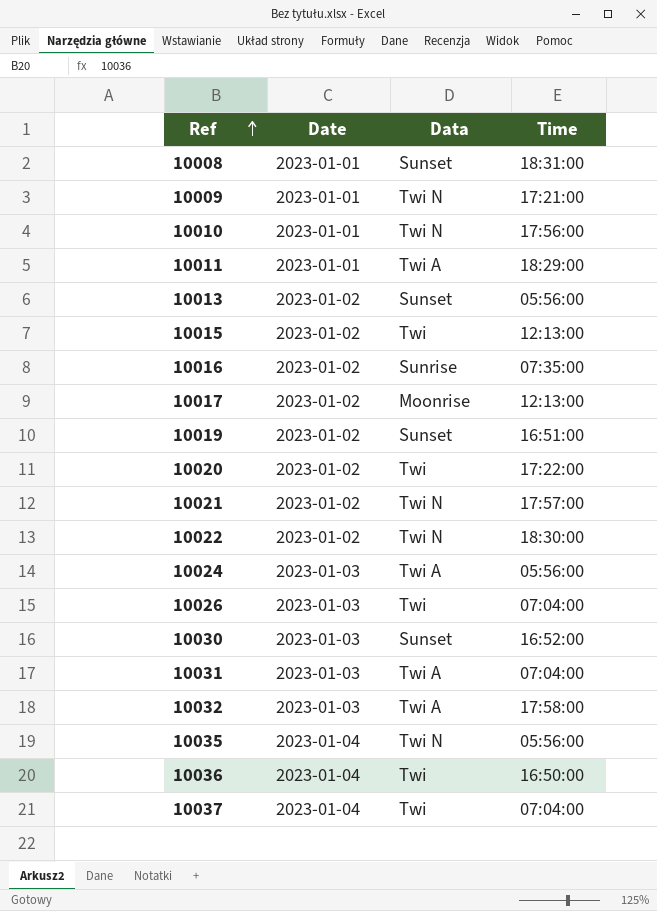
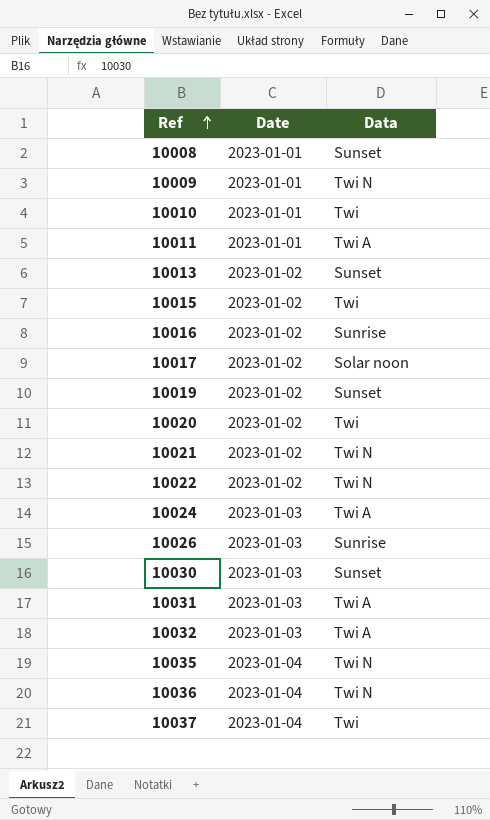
column Time | position: 4 -> none
10010 | Data: Twi N -> Twi
10017 | Data: Moonrise -> Solar noon
10026 | Data: Twi -> Sunrise
10036 | Data: Twi -> Twi N

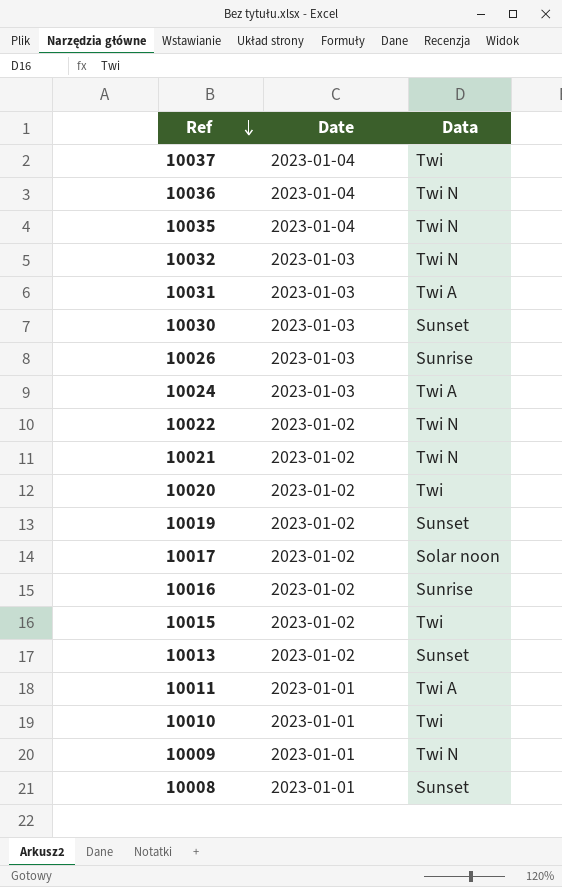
row order: Ref ascending -> Ref descending
10032 | Data: Twi A -> Twi N

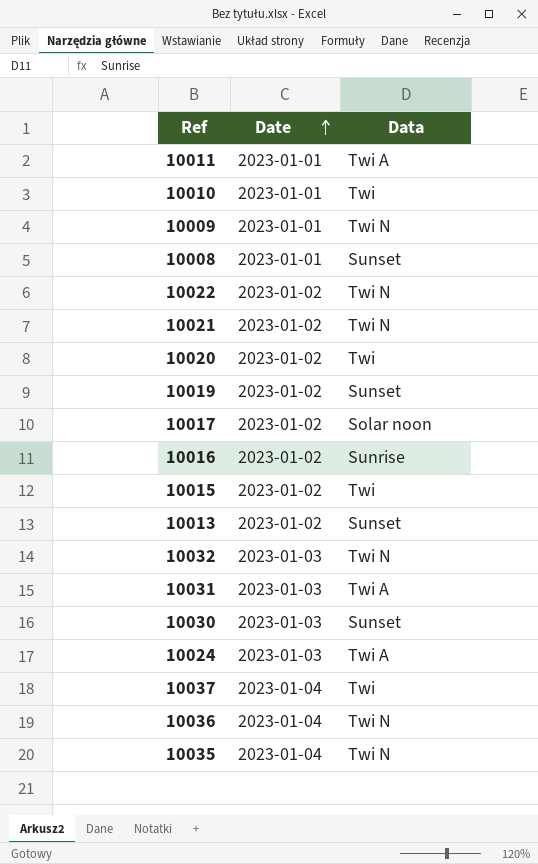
row order: Ref descending -> Date ascending
row 10026: 2023-01-03 | Sunrise -> none

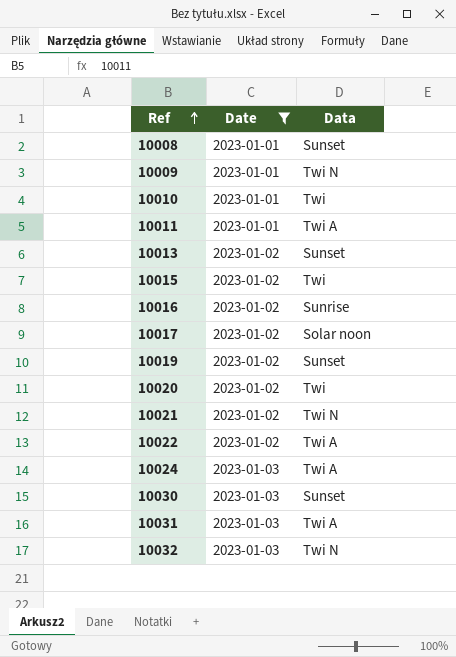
filter: none -> Date != 2023-01-04
row order: Date ascending -> Ref ascending
10022 | Data: Twi N -> Twi A

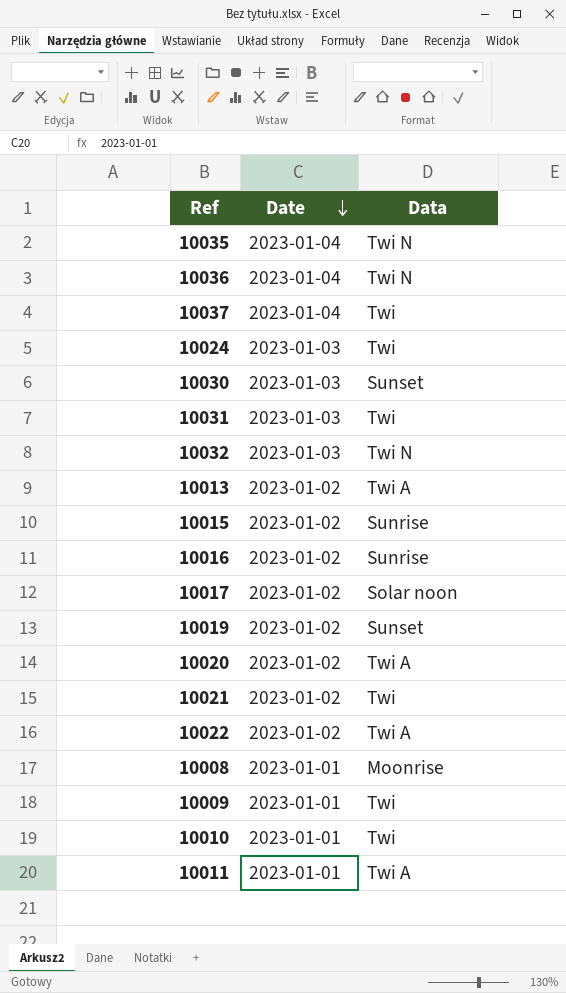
filter: Date != 2023-01-04 -> none
row order: Ref ascending -> Date descending
10024 | Data: Twi A -> Twi
10031 | Data: Twi A -> Twi
10013 | Data: Sunset -> Twi A
10015 | Data: Twi -> Sunrise
10020 | Data: Twi -> Twi A
10021 | Data: Twi N -> Twi
10008 | Data: Sunset -> Moonrise
10009 | Data: Twi N -> Twi

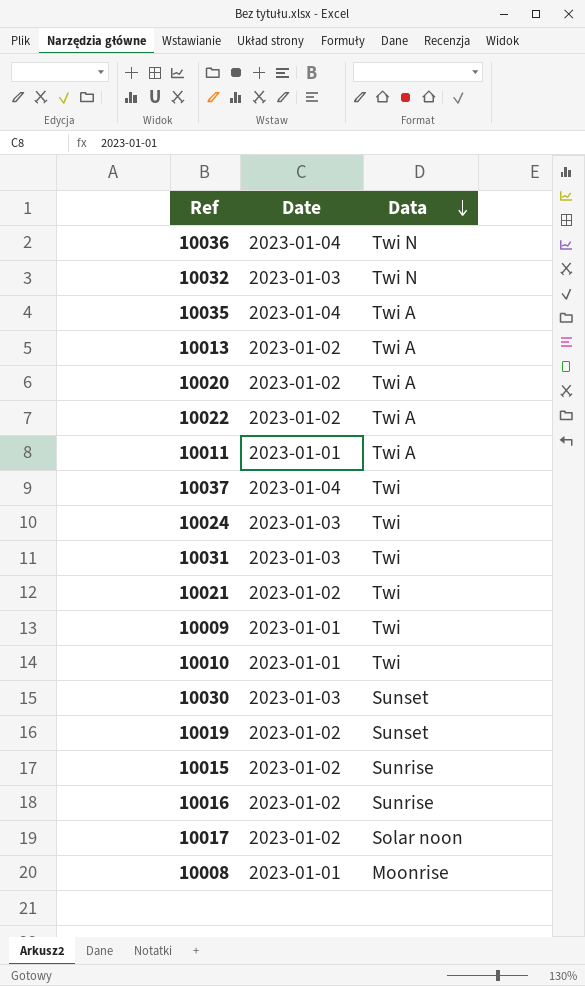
row order: Date descending -> Data descending
10035 | Data: Twi N -> Twi A

